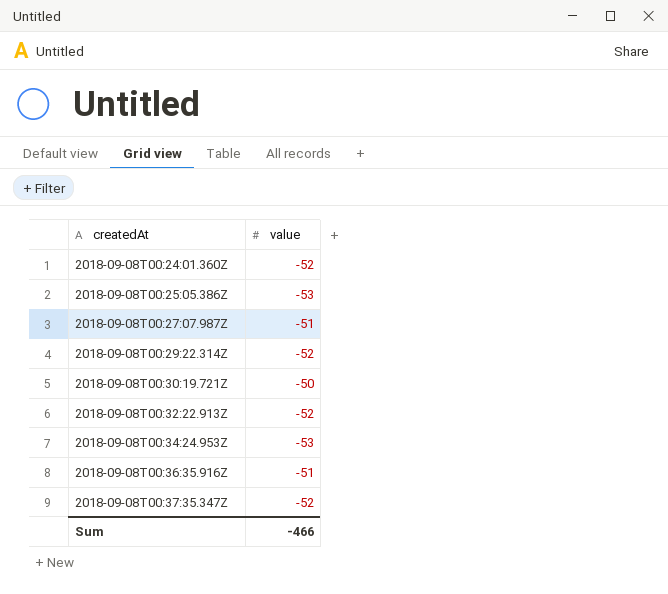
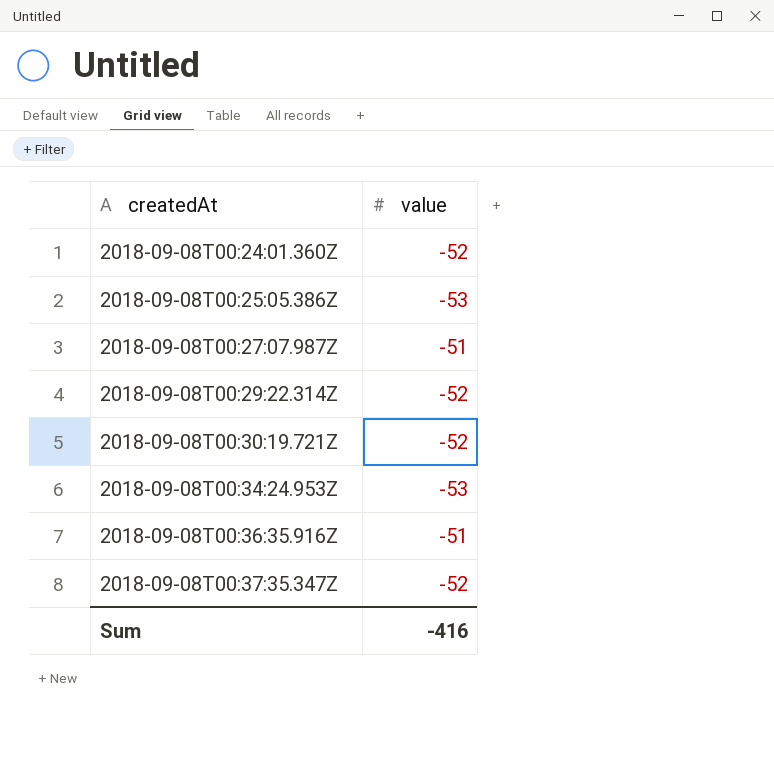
row 2018-09-08T00:32:22.913Z: -52 -> none
2018-09-08T00:30:19.721Z | value: -50 -> -52
Sum | value: -466 -> -416

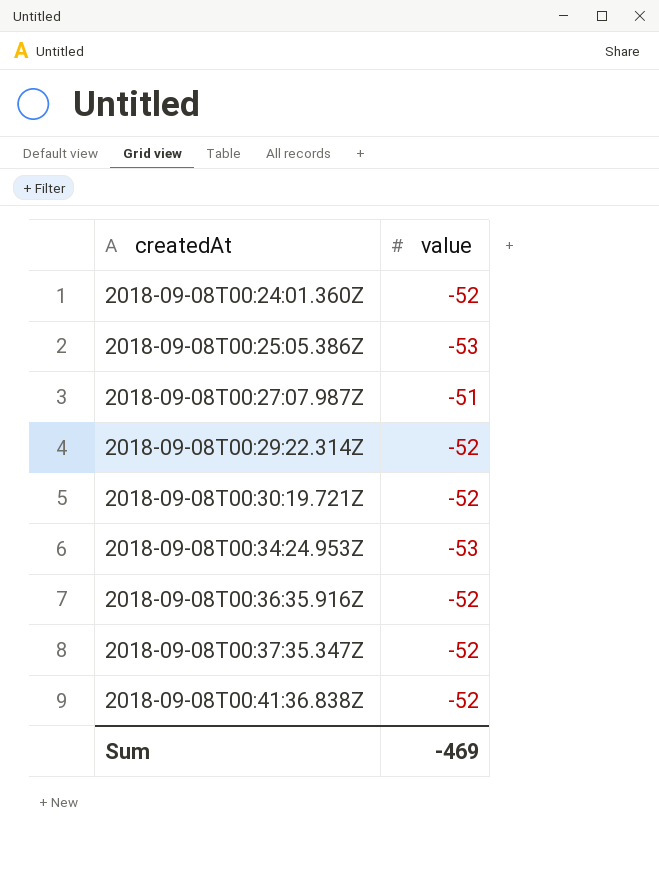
2018-09-08T00:36:35.916Z | value: -51 -> -52
row 2018-09-08T00:41:36.838Z: none -> -52
Sum | value: -416 -> -469

